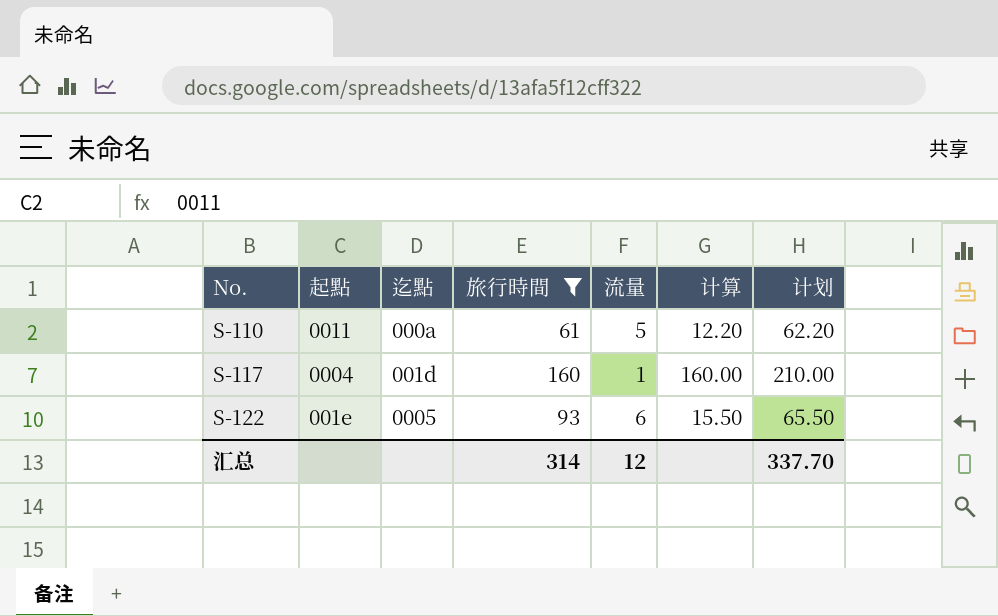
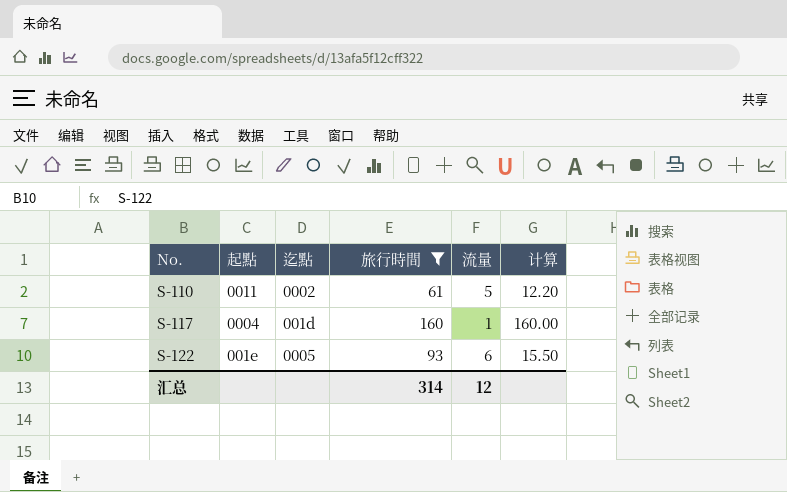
column 计划 | formula: [计算] + 50 -> none
S-110 | 迄點: 000a -> 0002

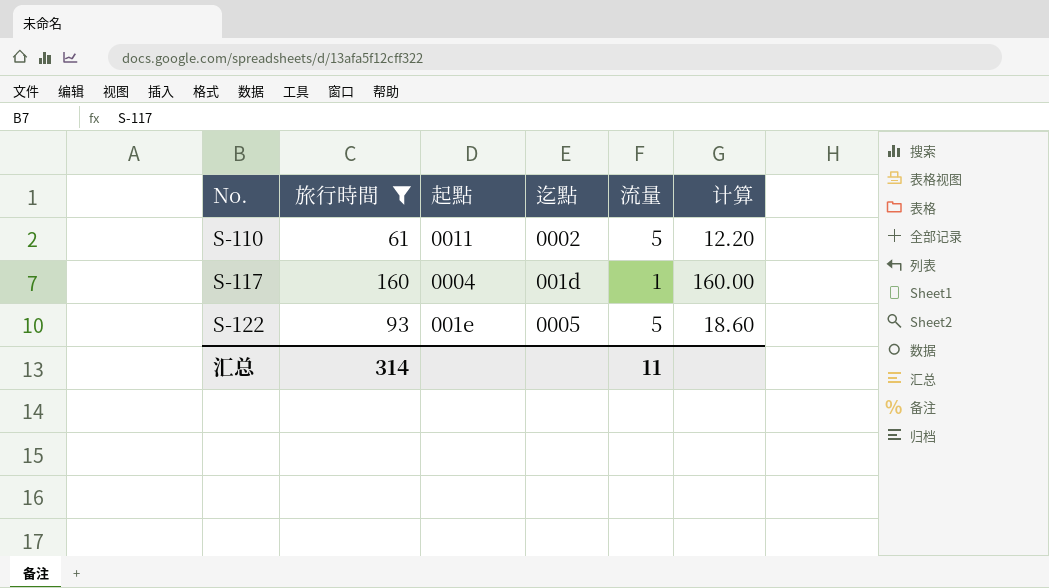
column 旅行時間 | position: 4 -> 2
S-122 | 流量: 6 -> 5
S-122 | 计算: 15.50 -> 18.60
汇总 | 流量: 12 -> 11

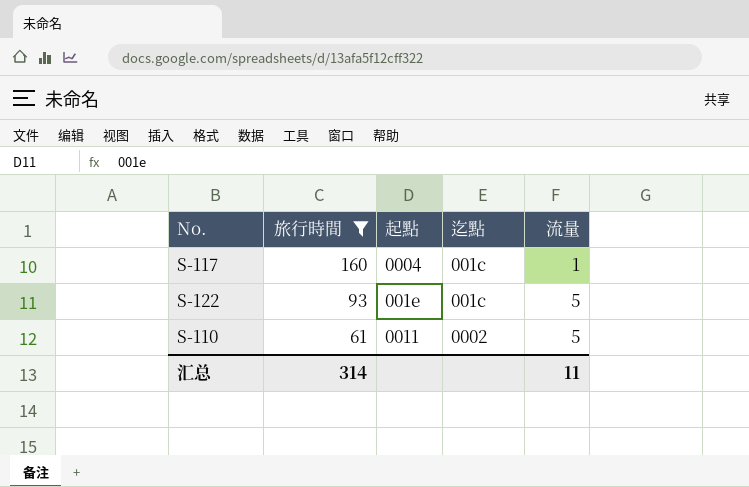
row order: No. ascending -> 旅行時間 descending
column 计算 | formula: [旅行時間] / [流量] -> none
S-117 | 迄點: 001d -> 001c
S-122 | 迄點: 0005 -> 001c

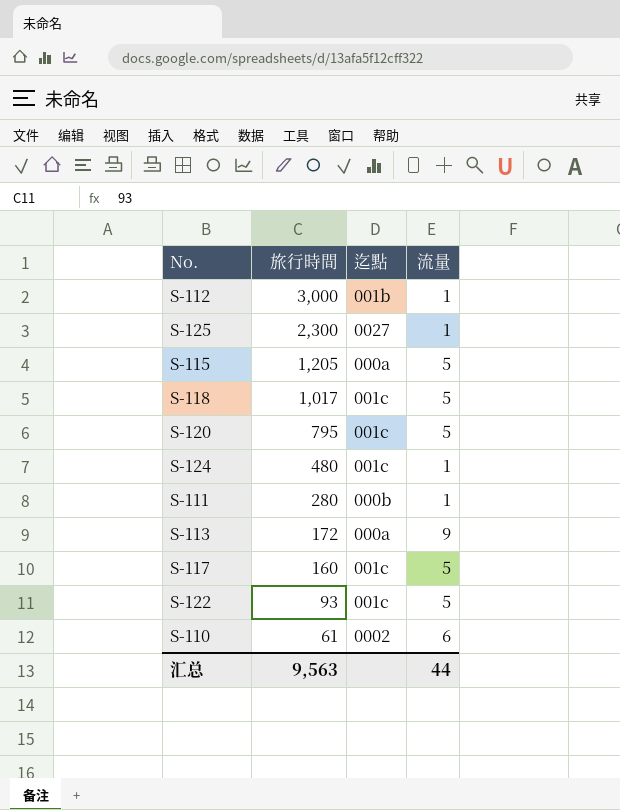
filter: 旅行時間 <= 160 -> none
column 起點 | position: 3 -> none
S-117 | 流量: 1 -> 5
S-110 | 流量: 5 -> 6
汇总 | 旅行時間: 314 -> 9,563
汇总 | 流量: 11 -> 44

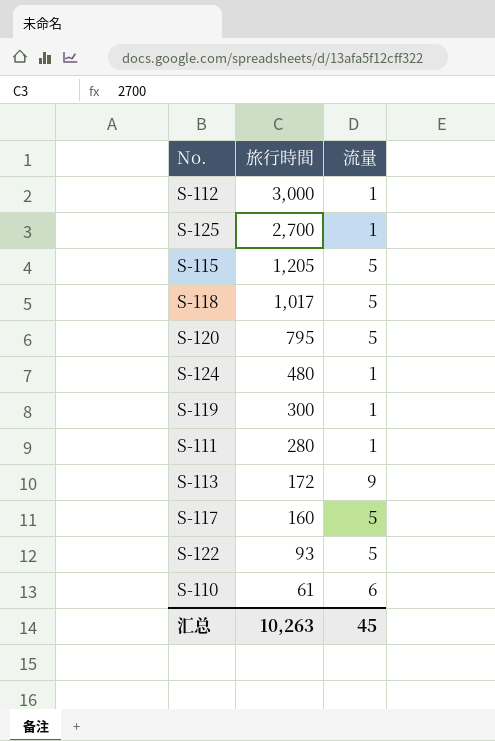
column 迄點 | position: 3 -> none
S-125 | 旅行時間: 2,300 -> 2,700
row S-119: none -> 300 | 1
汇总 | 旅行時間: 9,563 -> 10,263
汇总 | 流量: 44 -> 45

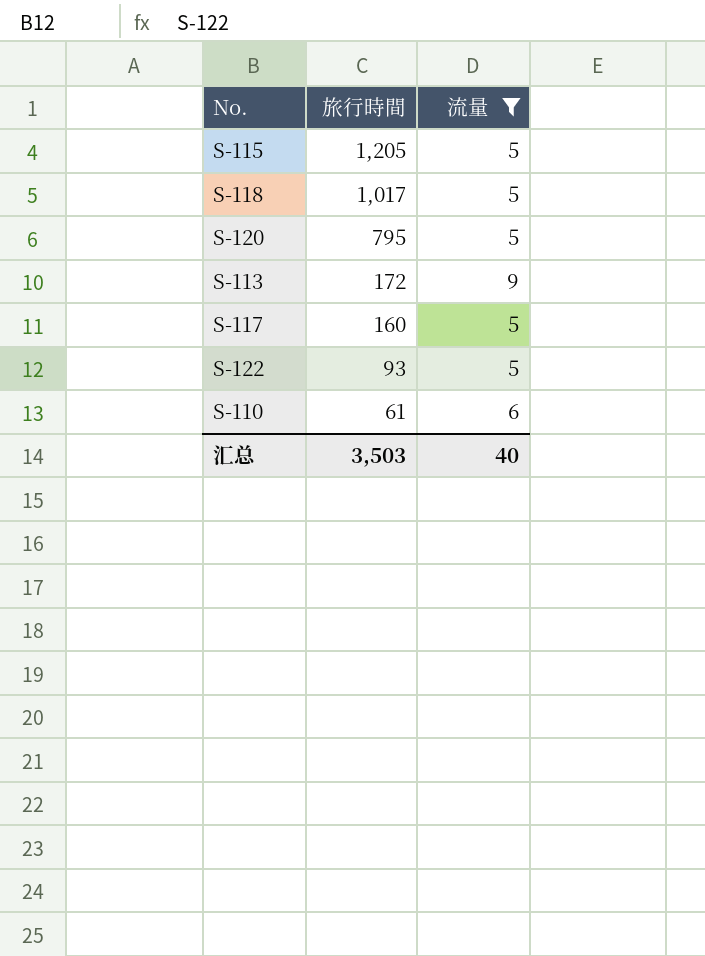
filter: none -> 流量 != 1
汇总 | 旅行時間: 10,263 -> 3,503
汇总 | 流量: 45 -> 40

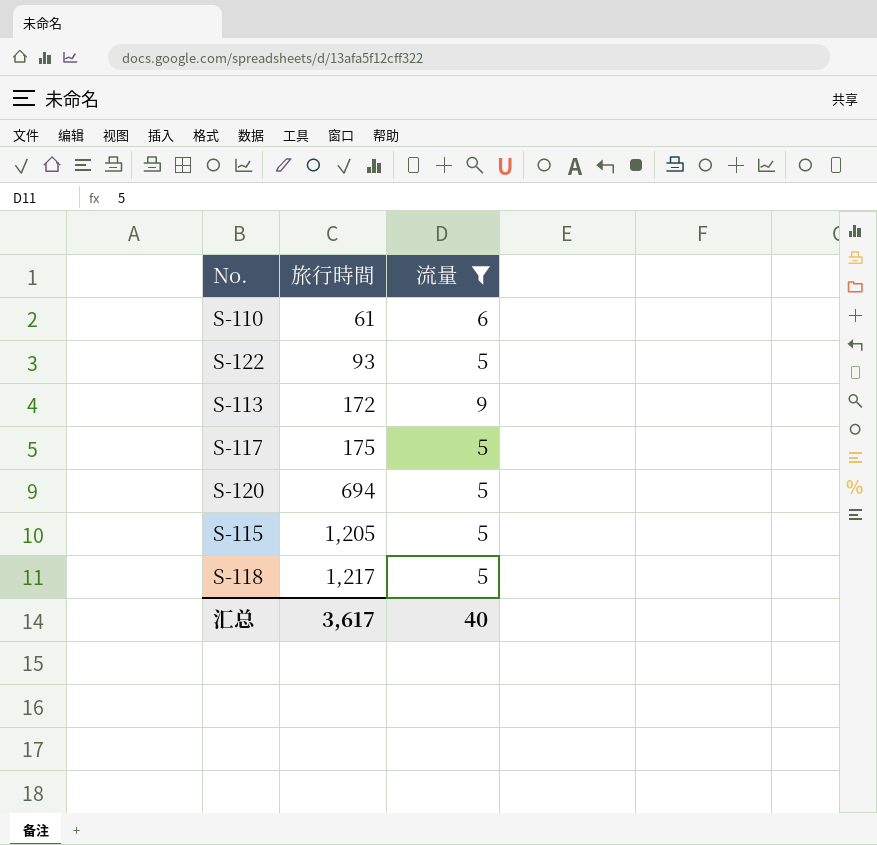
row order: 旅行時間 descending -> 旅行時間 ascending
S-117 | 旅行時間: 160 -> 175
S-120 | 旅行時間: 795 -> 694
S-118 | 旅行時間: 1,017 -> 1,217
汇总 | 旅行時間: 3,503 -> 3,617

